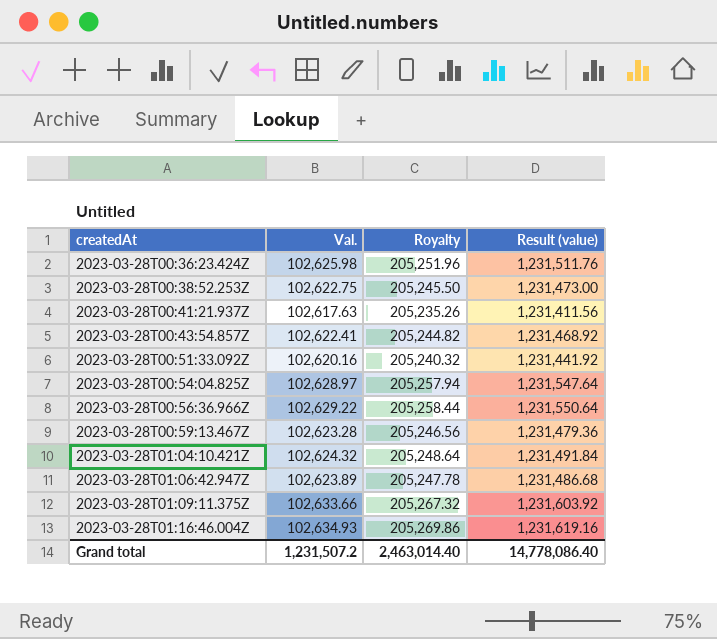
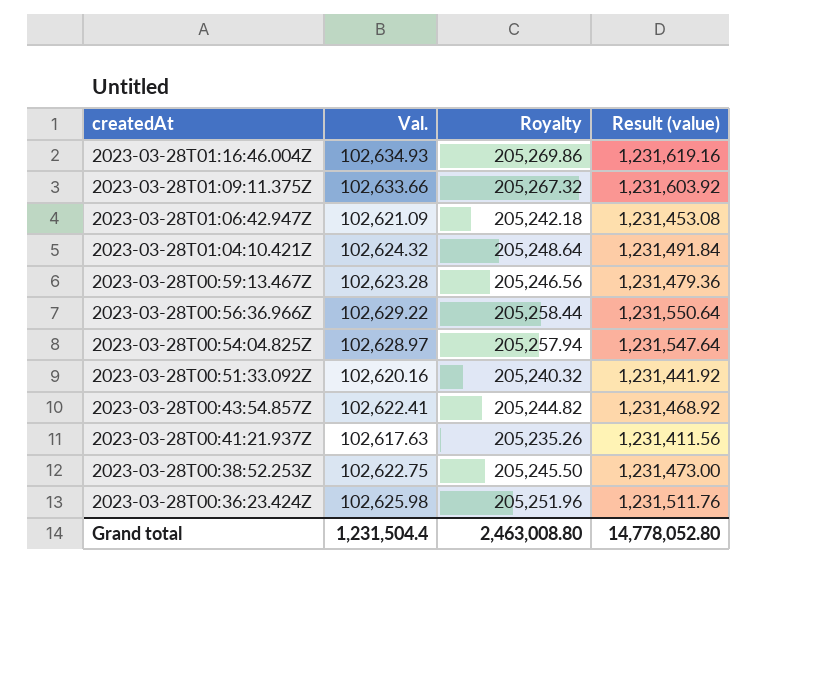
row order: createdAt ascending -> createdAt descending
2023-03-28T01:06:42.947Z | Val.: 102,623.89 -> 102,621.09
2023-03-28T01:06:42.947Z | Royalty: 205,247.78 -> 205,242.18
2023-03-28T01:06:42.947Z | Result (value): 1,231,486.68 -> 1,231,453.08
Grand total | Val.: 1,231,507.2 -> 1,231,504.4
Grand total | Royalty: 2,463,014.40 -> 2,463,008.80
Grand total | Result (value): 14,778,086.40 -> 14,778,052.80

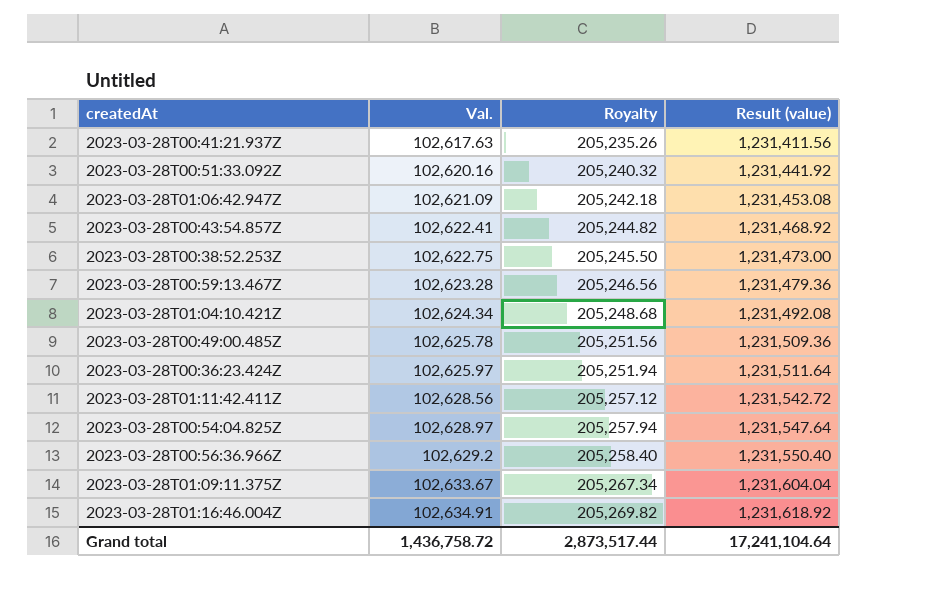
row order: createdAt descending -> Val. ascending
2023-03-28T01:04:10.421Z | Val.: 102,624.32 -> 102,624.34
2023-03-28T01:04:10.421Z | Royalty: 205,248.64 -> 205,248.68
2023-03-28T01:04:10.421Z | Result (value): 1,231,491.84 -> 1,231,492.08
row 2023-03-28T00:49:00.485Z: none -> 102,625.78 | 205,251.56 | 1,231,509.36
2023-03-28T00:36:23.424Z | Val.: 102,625.98 -> 102,625.97
2023-03-28T00:36:23.424Z | Royalty: 205,251.96 -> 205,251.94
2023-03-28T00:36:23.424Z | Result (value): 1,231,511.76 -> 1,231,511.64
row 2023-03-28T01:11:42.411Z: none -> 102,628.56 | 205,257.12 | 1,231,542.72
2023-03-28T00:56:36.966Z | Val.: 102,629.22 -> 102,629.2
2023-03-28T00:56:36.966Z | Royalty: 205,258.44 -> 205,258.40
2023-03-28T00:56:36.966Z | Result (value): 1,231,550.64 -> 1,231,550.40
2023-03-28T01:09:11.375Z | Val.: 102,633.66 -> 102,633.67
2023-03-28T01:09:11.375Z | Royalty: 205,267.32 -> 205,267.34
2023-03-28T01:09:11.375Z | Result (value): 1,231,603.92 -> 1,231,604.04
2023-03-28T01:16:46.004Z | Val.: 102,634.93 -> 102,634.91
2023-03-28T01:16:46.004Z | Royalty: 205,269.86 -> 205,269.82
2023-03-28T01:16:46.004Z | Result (value): 1,231,619.16 -> 1,231,618.92
Grand total | Val.: 1,231,504.4 -> 1,436,758.72
Grand total | Royalty: 2,463,008.80 -> 2,873,517.44
Grand total | Result (value): 14,778,052.80 -> 17,241,104.64

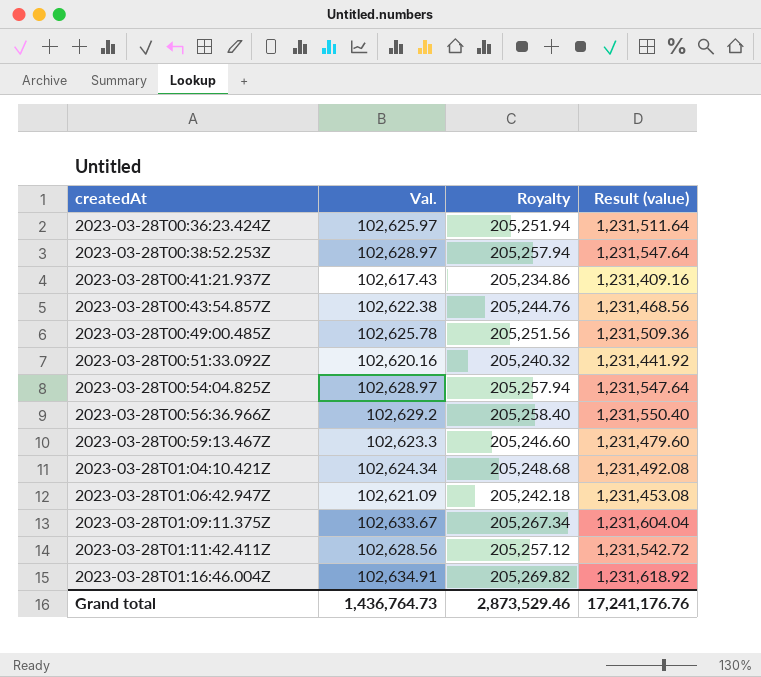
row order: Val. ascending -> createdAt ascending
2023-03-28T00:38:52.253Z | Val.: 102,622.75 -> 102,628.97
2023-03-28T00:38:52.253Z | Royalty: 205,245.50 -> 205,257.94
2023-03-28T00:38:52.253Z | Result (value): 1,231,473.00 -> 1,231,547.64
2023-03-28T00:41:21.937Z | Val.: 102,617.63 -> 102,617.43
2023-03-28T00:41:21.937Z | Royalty: 205,235.26 -> 205,234.86
2023-03-28T00:41:21.937Z | Result (value): 1,231,411.56 -> 1,231,409.16
2023-03-28T00:43:54.857Z | Val.: 102,622.41 -> 102,622.38
2023-03-28T00:43:54.857Z | Royalty: 205,244.82 -> 205,244.76
2023-03-28T00:43:54.857Z | Result (value): 1,231,468.92 -> 1,231,468.56
2023-03-28T00:59:13.467Z | Val.: 102,623.28 -> 102,623.3
2023-03-28T00:59:13.467Z | Royalty: 205,246.56 -> 205,246.60
2023-03-28T00:59:13.467Z | Result (value): 1,231,479.36 -> 1,231,479.60
Grand total | Val.: 1,436,758.72 -> 1,436,764.73
Grand total | Royalty: 2,873,517.44 -> 2,873,529.46
Grand total | Result (value): 17,241,104.64 -> 17,241,176.76

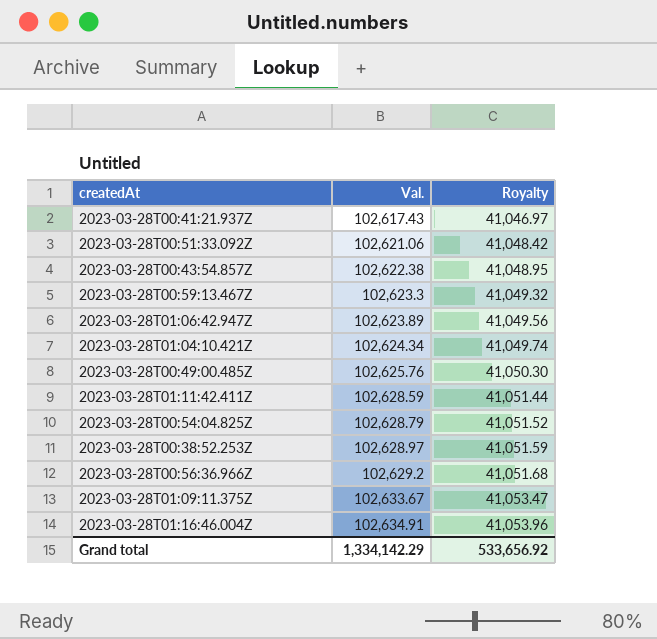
row order: createdAt ascending -> Val. ascending
column Result (value) | formula: [Val.] * 12 -> none
column Royalty | formula: [Val.] * 2 -> [Val.] * 0.4
row 2023-03-28T00:36:23.424Z: 102,625.97 | 205,251.94 | 1,231,511.64 -> none
2023-03-28T00:51:33.092Z | Val.: 102,620.16 -> 102,621.06
2023-03-28T01:06:42.947Z | Val.: 102,621.09 -> 102,623.89
2023-03-28T00:49:00.485Z | Val.: 102,625.78 -> 102,625.76
2023-03-28T01:11:42.411Z | Val.: 102,628.56 -> 102,628.59
2023-03-28T00:54:04.825Z | Val.: 102,628.97 -> 102,628.79
Grand total | Val.: 1,436,764.73 -> 1,334,142.29
Grand total | Royalty: 2,873,529.46 -> 533,656.92

